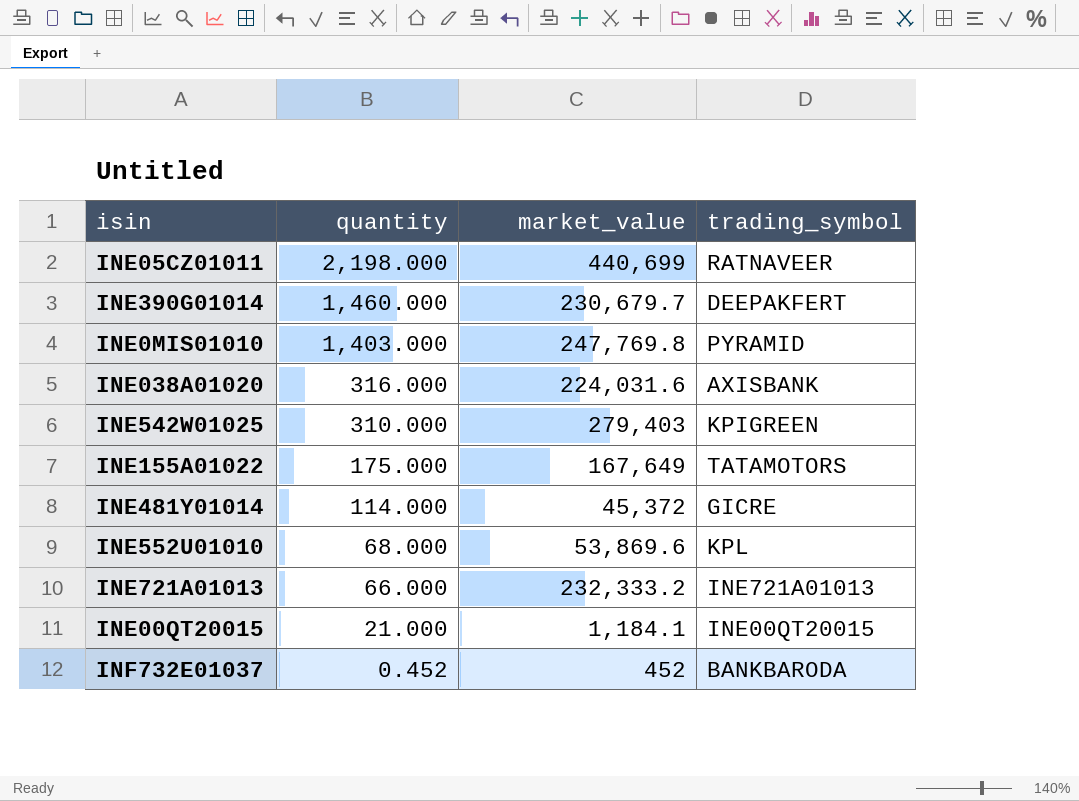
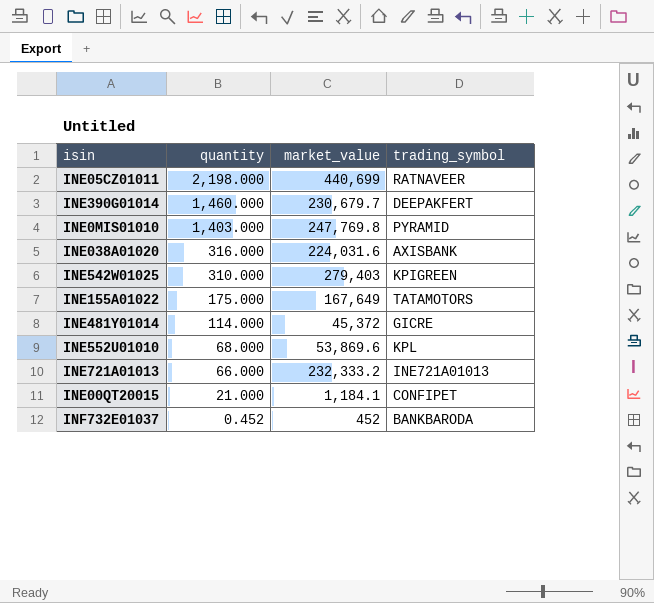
INE00QT20015 | trading_symbol: INE00QT20015 -> CONFIPET

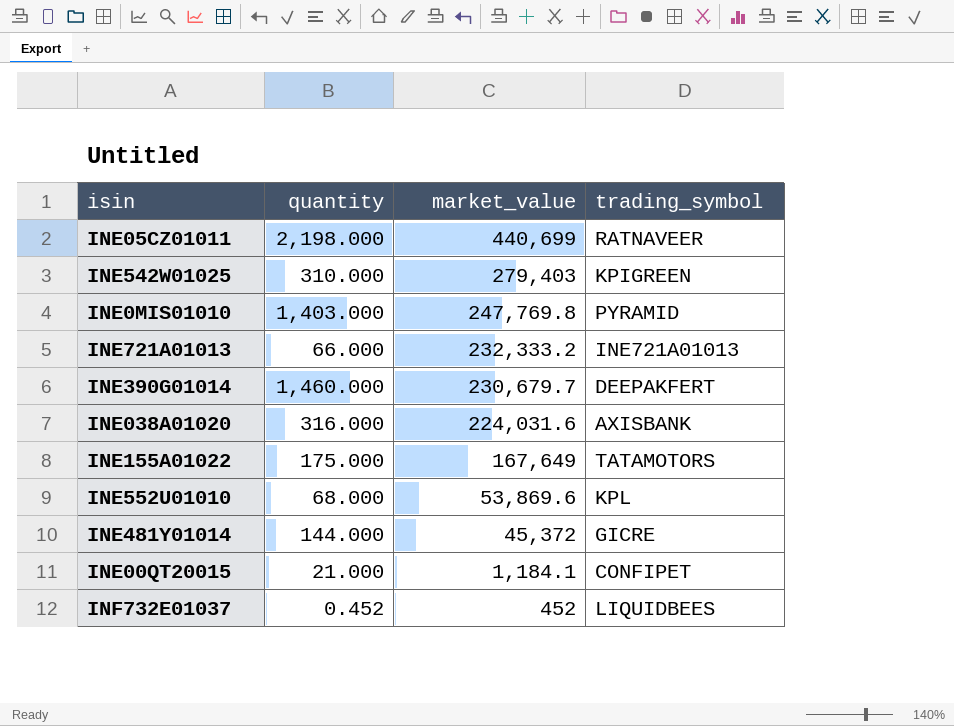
row order: quantity descending -> market_value descending
INE481Y01014 | quantity: 114.000 -> 144.000
INF732E01037 | trading_symbol: BANKBARODA -> LIQUIDBEES

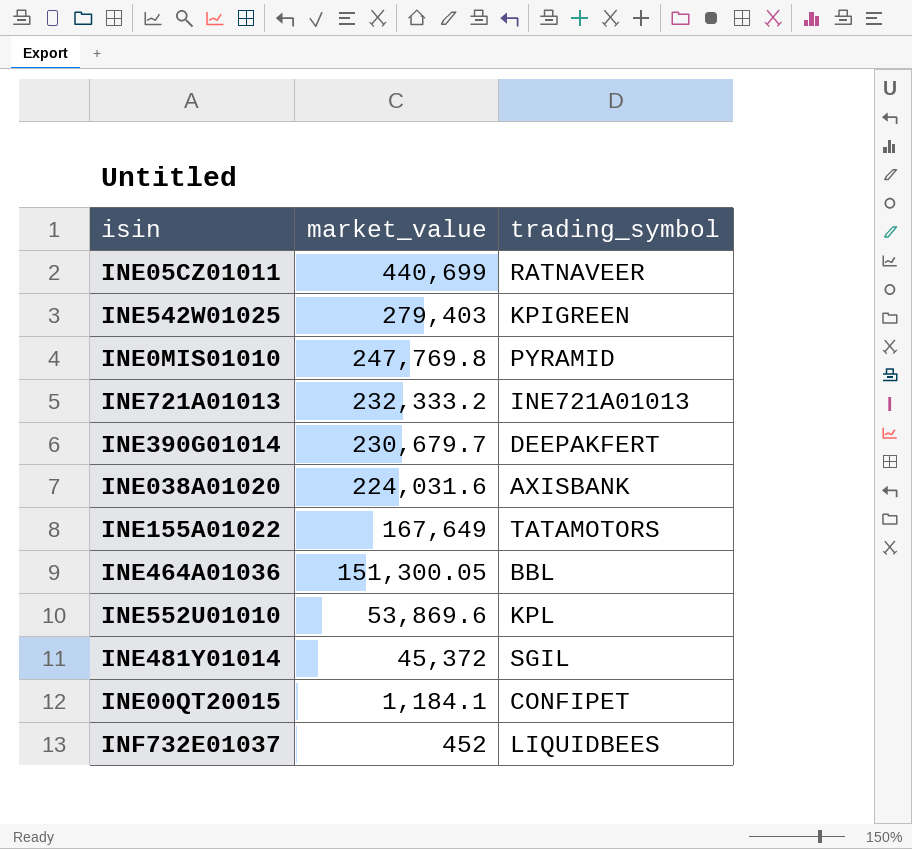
column quantity | position: 2 -> none
row INE464A01036: none -> 151,300.05 | BBL
INE481Y01014 | trading_symbol: GICRE -> SGIL

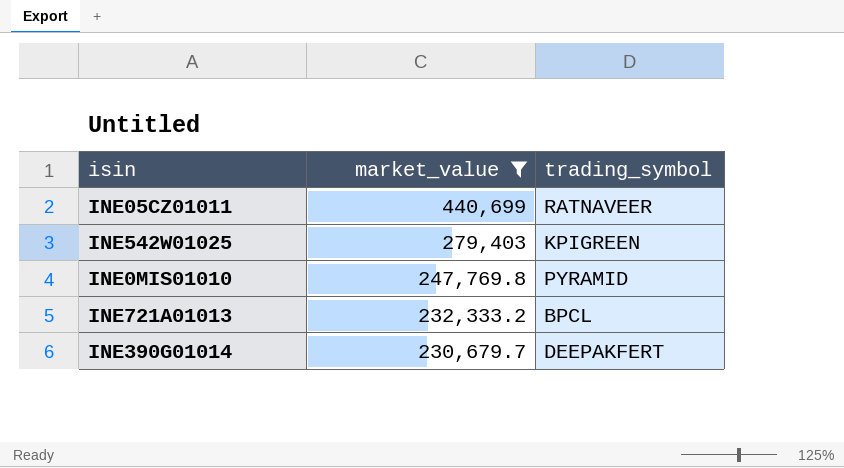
filter: none -> market_value >= 230,679.7
INE721A01013 | trading_symbol: INE721A01013 -> BPCL

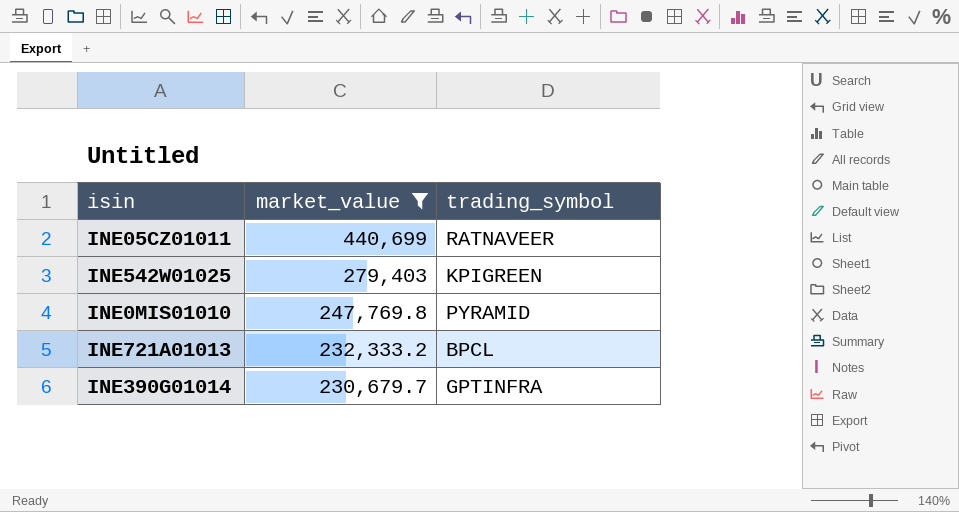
INE390G01014 | trading_symbol: DEEPAKFERT -> GPTINFRA

